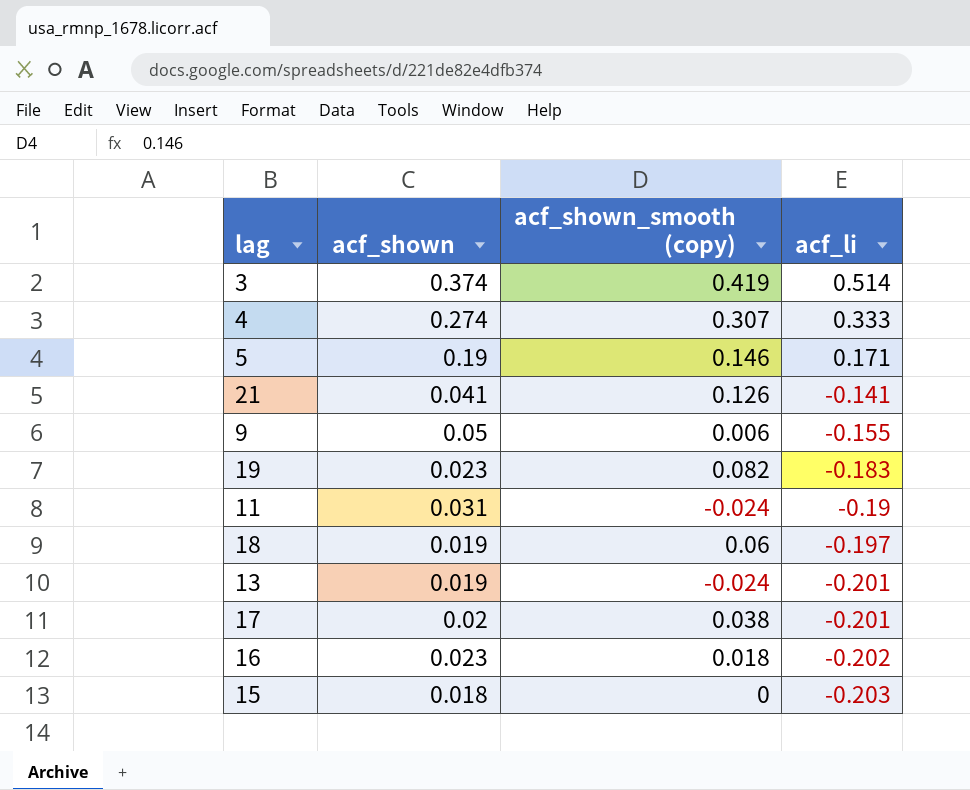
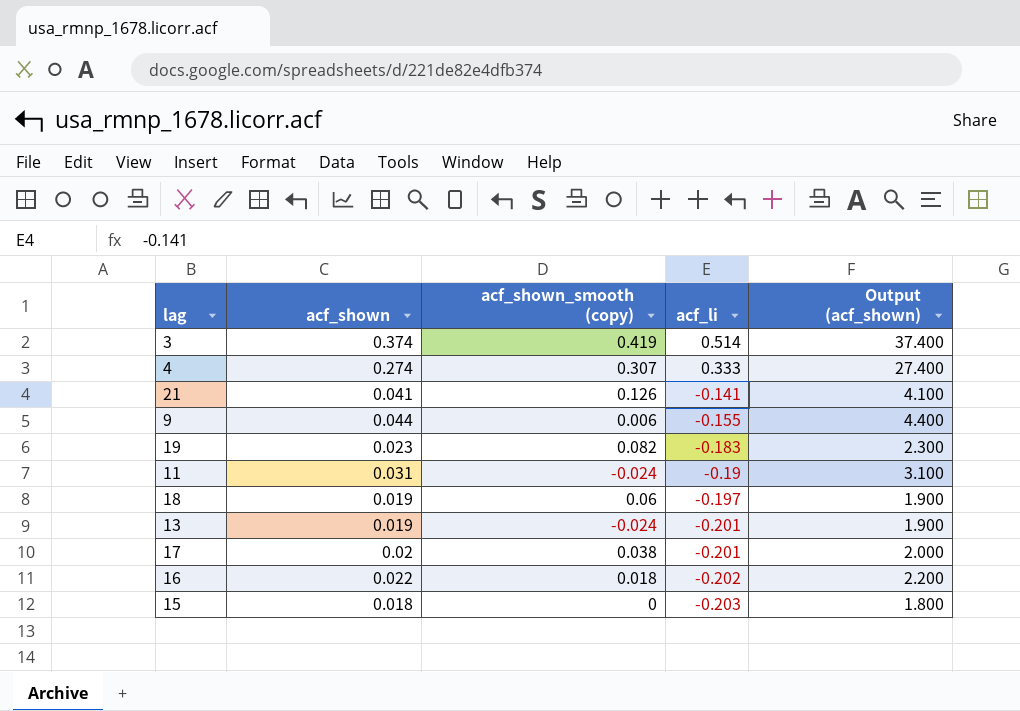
column Output (acf_shown) | formula: none -> [acf_shown] * 100
row 5: 0.19 | 0.146 | 0.171 -> none
9 | acf_shown: 0.05 -> 0.044
16 | acf_shown: 0.023 -> 0.022

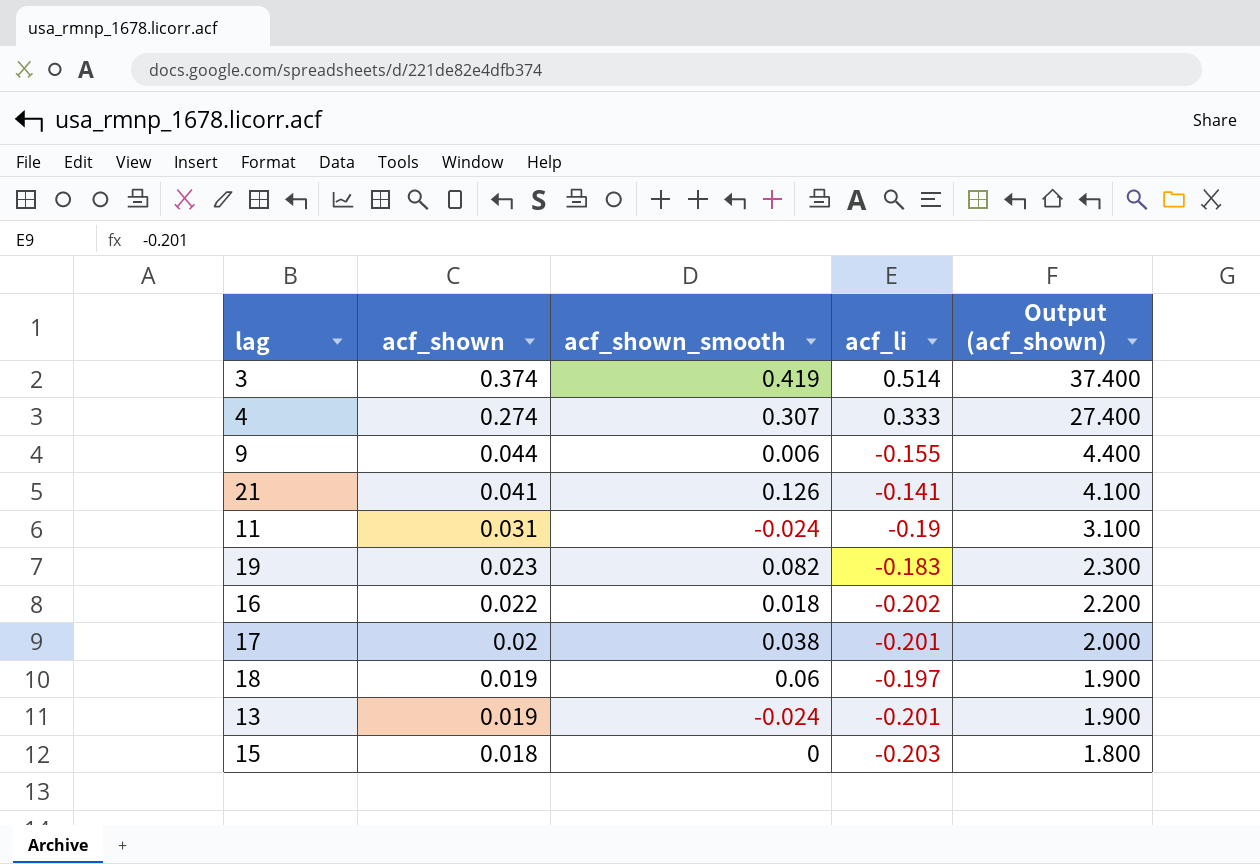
row order: acf_li descending -> acf_shown descending
column name: acf_shown_smooth (copy) -> acf_shown_smooth

